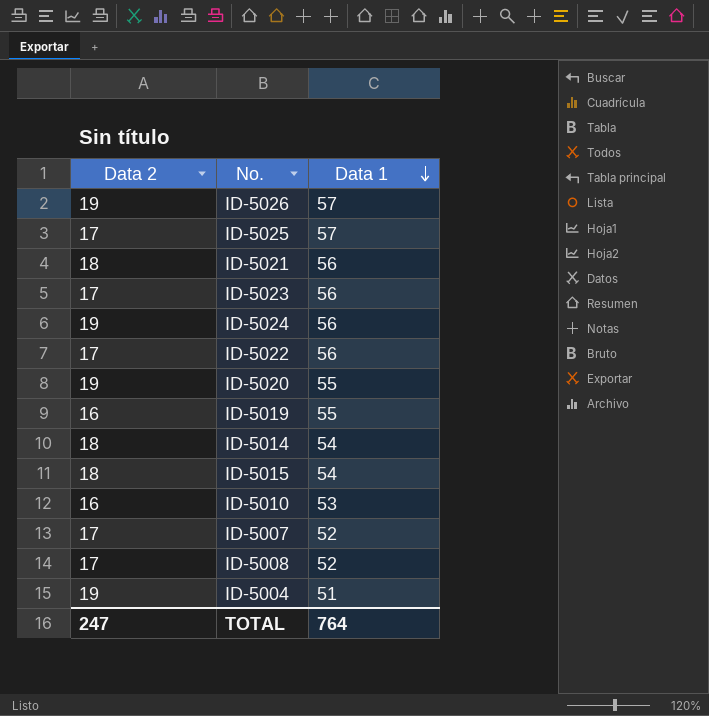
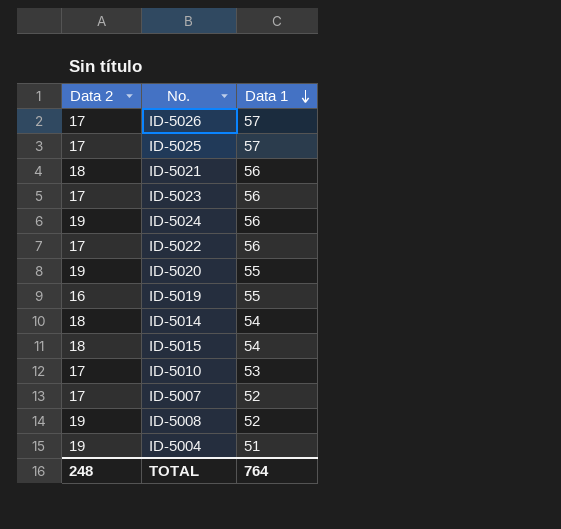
ID-5026 | Data 2: 19 -> 17
ID-5010 | Data 2: 16 -> 17
ID-5008 | Data 2: 17 -> 19
TOTAL | Data 2: 247 -> 248

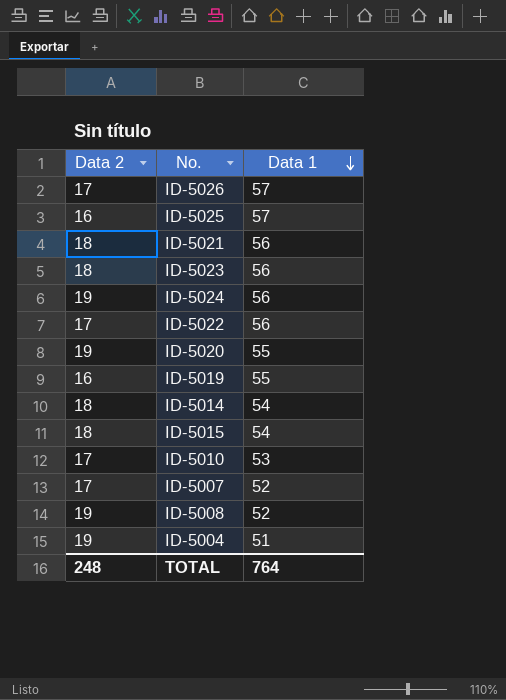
ID-5025 | Data 2: 17 -> 16
ID-5023 | Data 2: 17 -> 18

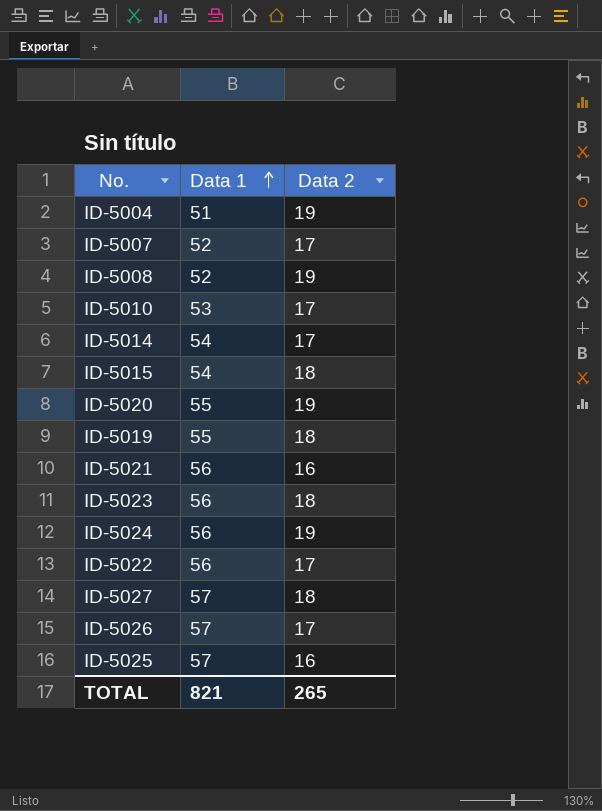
row order: Data 1 descending -> Data 1 ascending
column Data 2 | position: 1 -> 3
ID-5014 | Data 2: 18 -> 17
ID-5019 | Data 2: 16 -> 18
ID-5021 | Data 2: 18 -> 16
row ID-5027: none -> 57 | 18
TOTAL | Data 1: 764 -> 821
TOTAL | Data 2: 248 -> 265

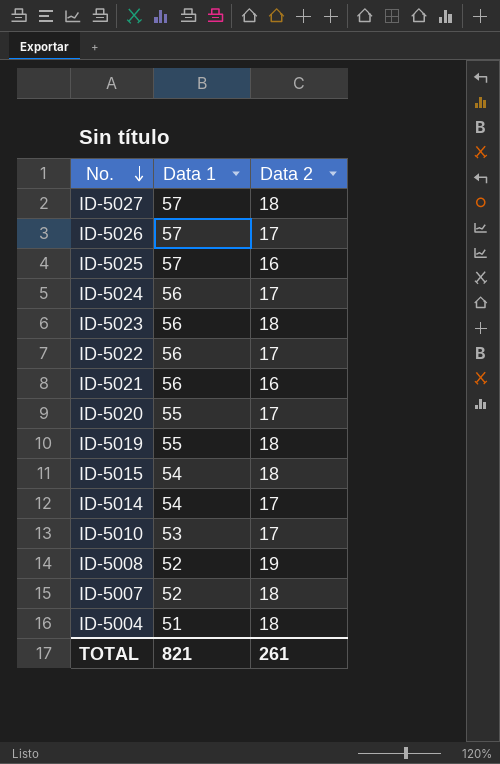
row order: Data 1 ascending -> No. descending
ID-5024 | Data 2: 19 -> 17
ID-5020 | Data 2: 19 -> 17
ID-5007 | Data 2: 17 -> 18
ID-5004 | Data 2: 19 -> 18
TOTAL | Data 2: 265 -> 261

